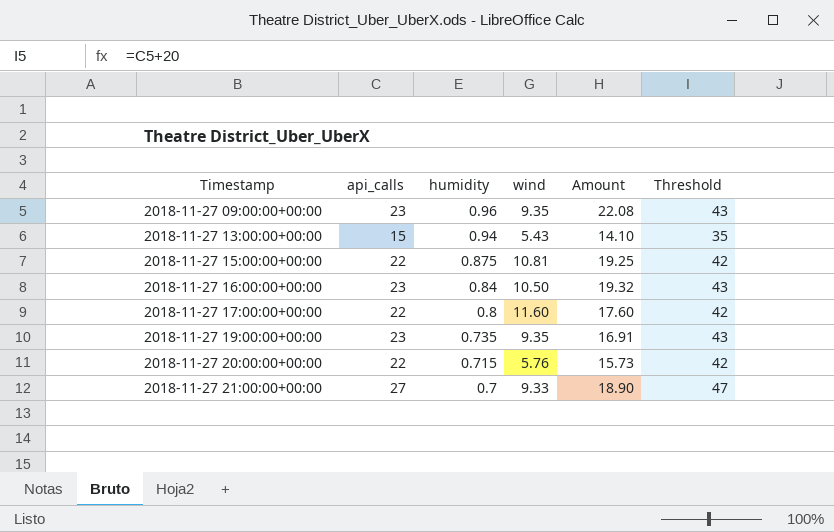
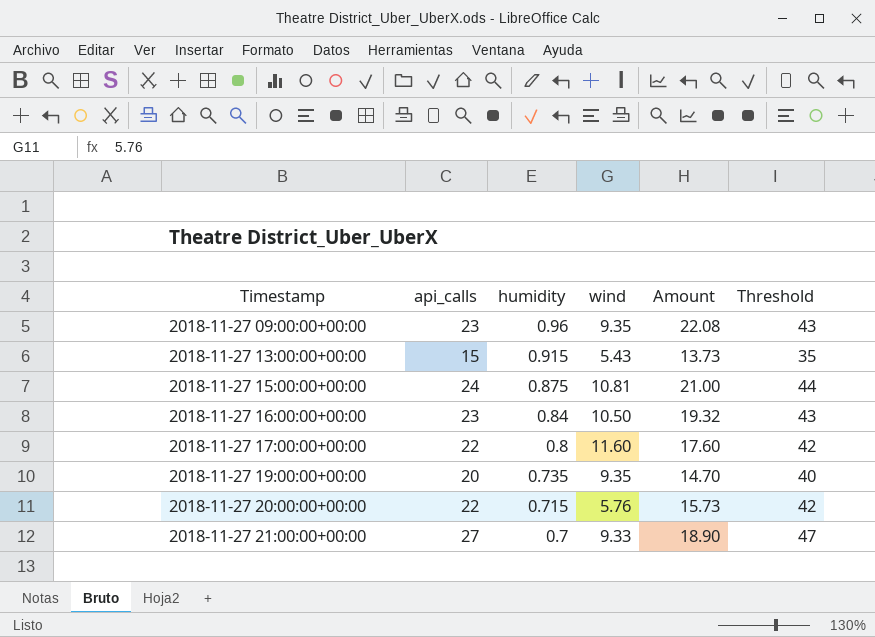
2018-11-27 13:00:00+00:00 | humidity: 0.94 -> 0.915
2018-11-27 13:00:00+00:00 | Amount: 14.10 -> 13.73
2018-11-27 15:00:00+00:00 | api_calls: 22 -> 24
2018-11-27 15:00:00+00:00 | Amount: 19.25 -> 21.00
2018-11-27 15:00:00+00:00 | Threshold: 42 -> 44
2018-11-27 19:00:00+00:00 | api_calls: 23 -> 20
2018-11-27 19:00:00+00:00 | Amount: 16.91 -> 14.70
2018-11-27 19:00:00+00:00 | Threshold: 43 -> 40

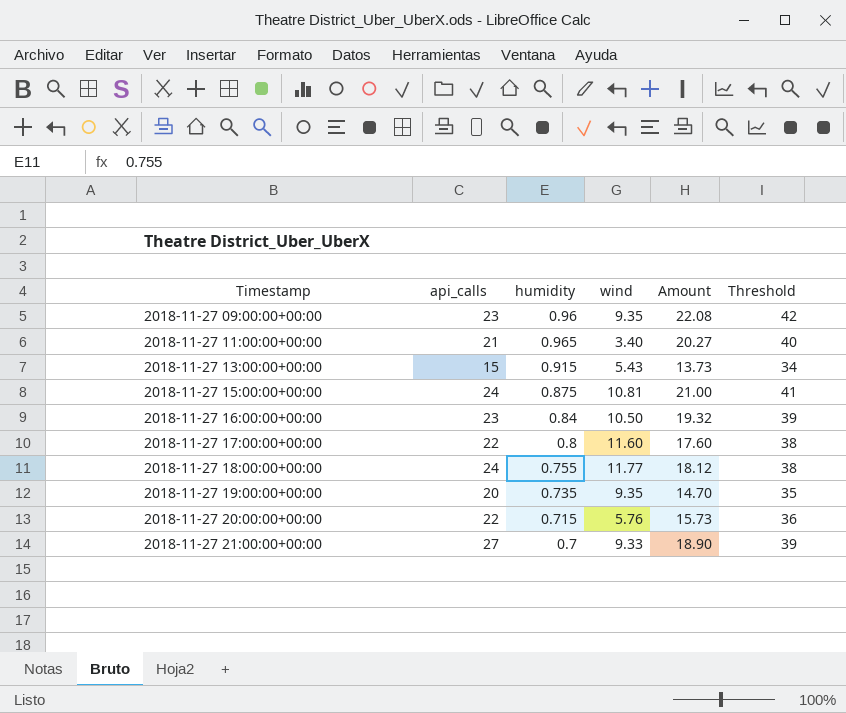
column Threshold | formula: [api_calls] + 20 -> [Amount] + 20
row 2018-11-27 11:00:00+00:00: none -> 21 | 0.965 | 3.40 | 20.27 | 40
row 2018-11-27 18:00:00+00:00: none -> 24 | 0.755 | 11.77 | 18.12 | 38

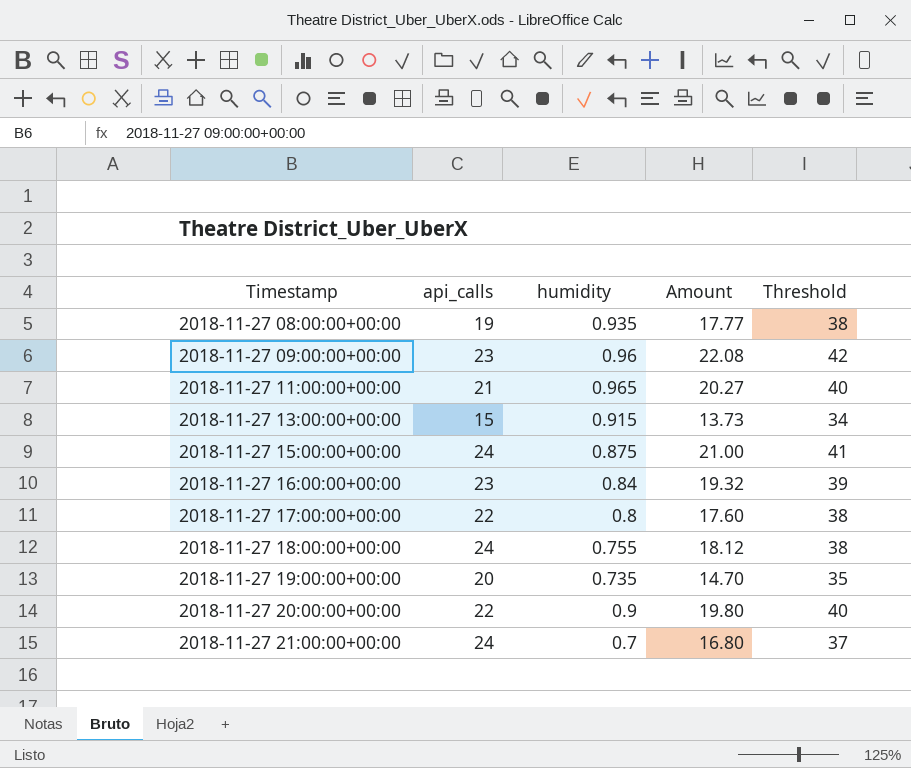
column wind | position: 4 -> none
row 2018-11-27 08:00:00+00:00: none -> 19 | 0.935 | 17.77 | 38
2018-11-27 20:00:00+00:00 | humidity: 0.715 -> 0.9
2018-11-27 20:00:00+00:00 | Amount: 15.73 -> 19.80
2018-11-27 20:00:00+00:00 | Threshold: 36 -> 40
2018-11-27 21:00:00+00:00 | api_calls: 27 -> 24
2018-11-27 21:00:00+00:00 | Amount: 18.90 -> 16.80
2018-11-27 21:00:00+00:00 | Threshold: 39 -> 37

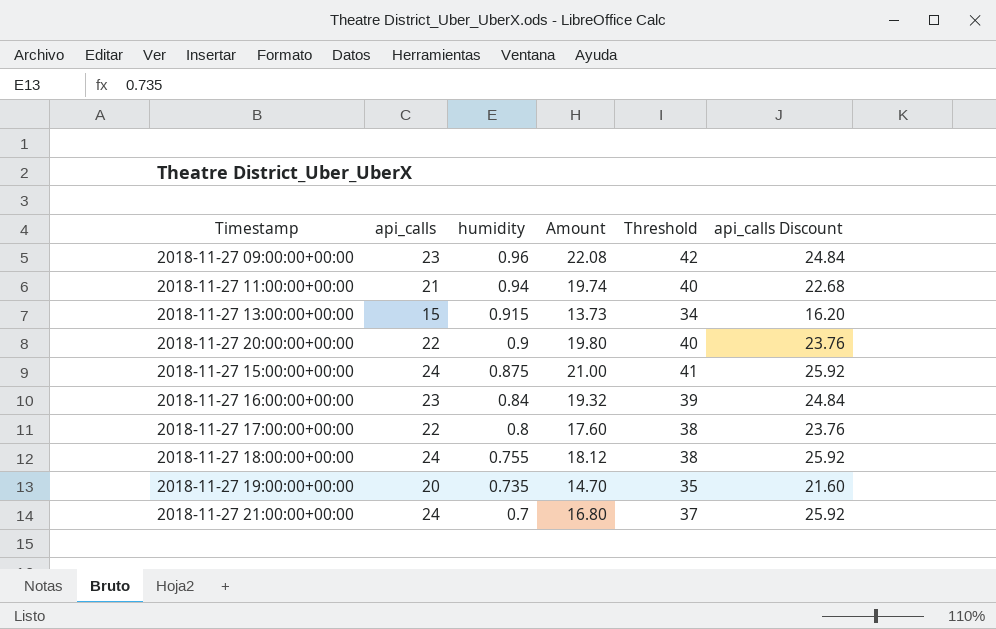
row order: Timestamp ascending -> humidity descending
column api_calls Discount | formula: none -> [api_calls] * 1.08
row 2018-11-27 08:00:00+00:00: 19 | 0.935 | 17.77 | 38 -> none
2018-11-27 11:00:00+00:00 | humidity: 0.965 -> 0.94
2018-11-27 11:00:00+00:00 | Amount: 20.27 -> 19.74

